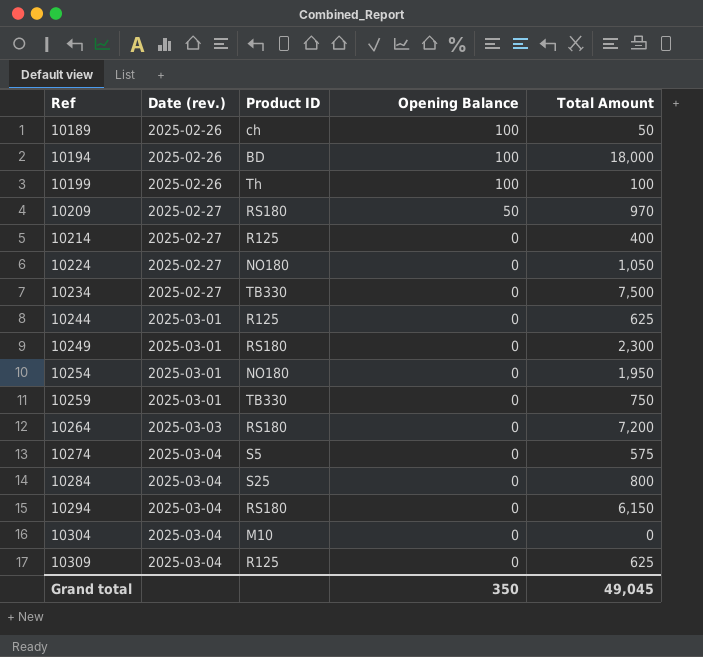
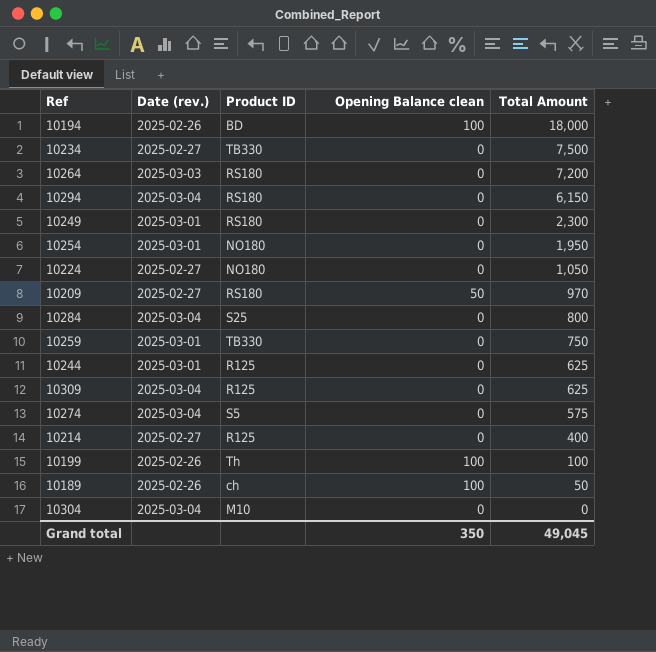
row order: Ref ascending -> Total Amount descending
column name: Opening Balance -> Opening Balance clean

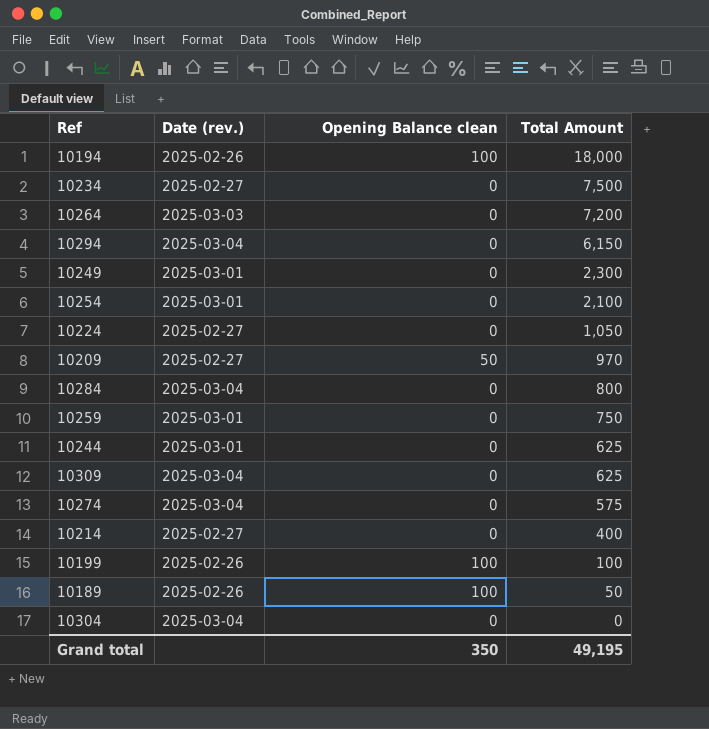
column Product ID | position: 3 -> none
10254 | Total Amount: 1,950 -> 2,100
Grand total | Total Amount: 49,045 -> 49,195

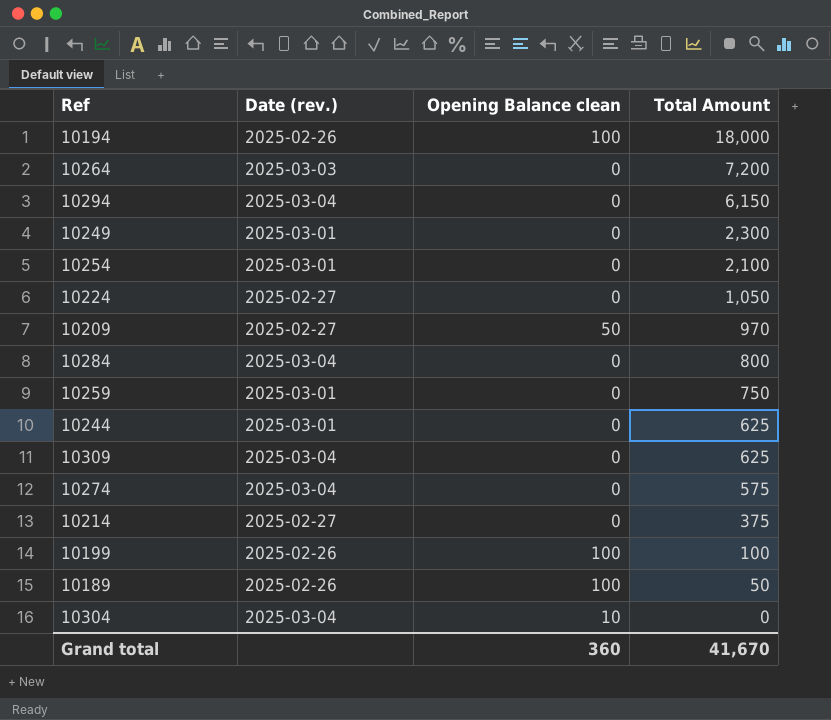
row 10234: 2025-02-27 | 0 | 7,500 -> none
10214 | Total Amount: 400 -> 375
10304 | Opening Balance clean: 0 -> 10
Grand total | Opening Balance clean: 350 -> 360
Grand total | Total Amount: 49,195 -> 41,670

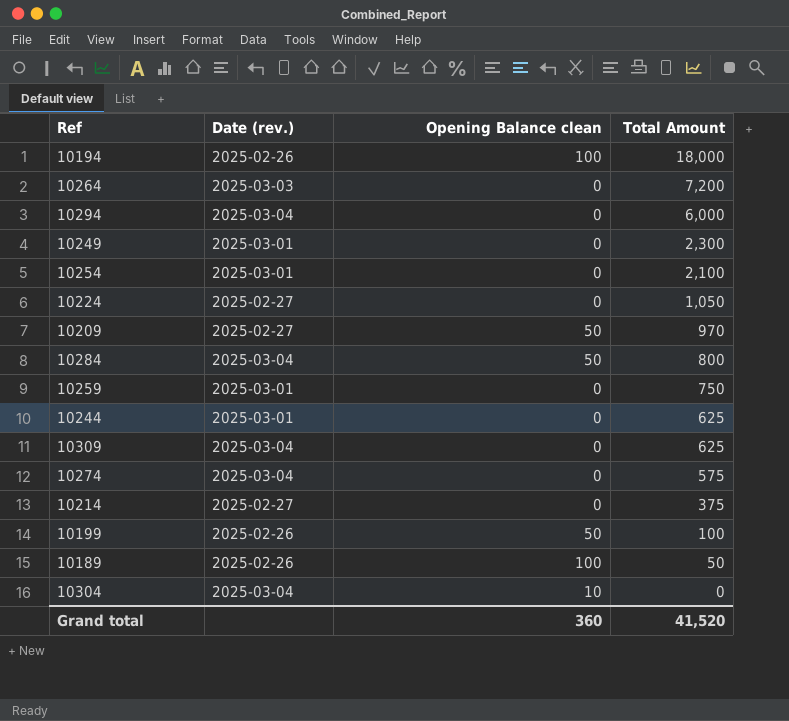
10294 | Total Amount: 6,150 -> 6,000
10284 | Opening Balance clean: 0 -> 50
10199 | Opening Balance clean: 100 -> 50
Grand total | Total Amount: 41,670 -> 41,520

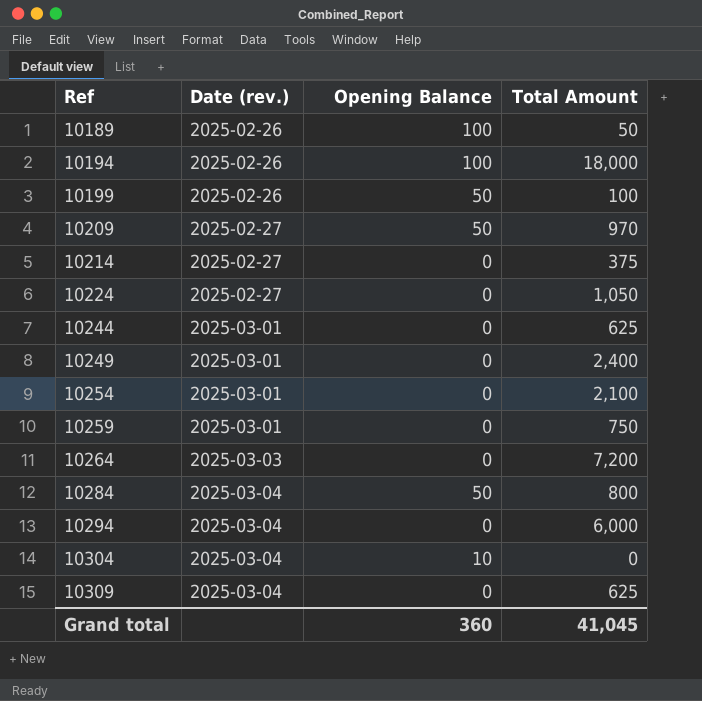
row order: Total Amount descending -> Ref ascending
column name: Opening Balance clean -> Opening Balance
row 10274: 2025-03-04 | 0 | 575 -> none
10249 | Total Amount: 2,300 -> 2,400
Grand total | Total Amount: 41,520 -> 41,045

